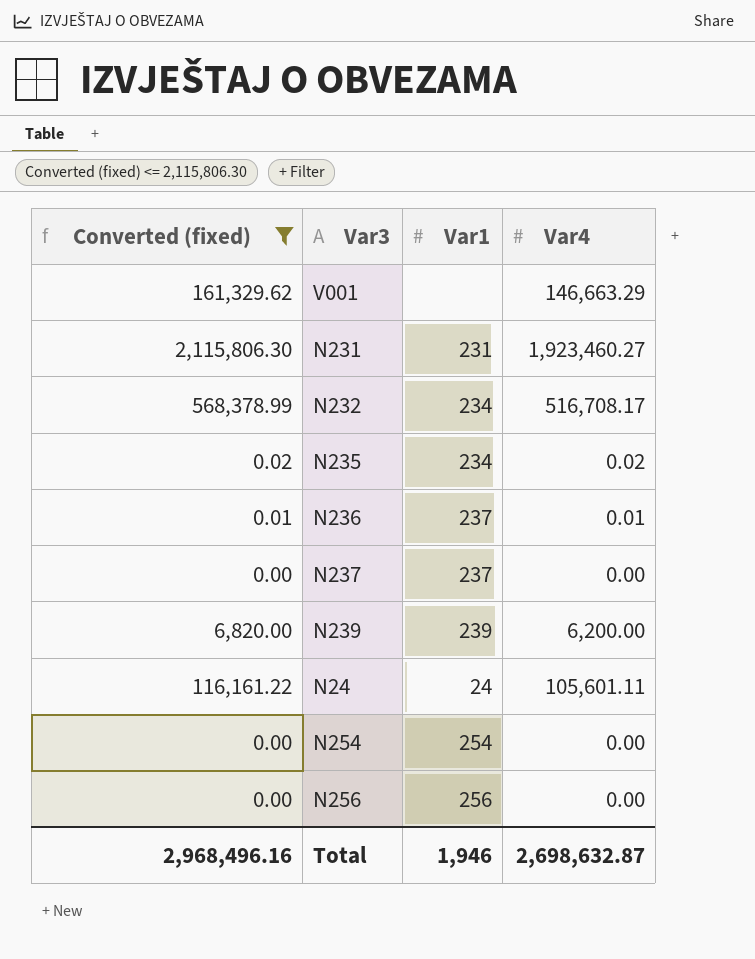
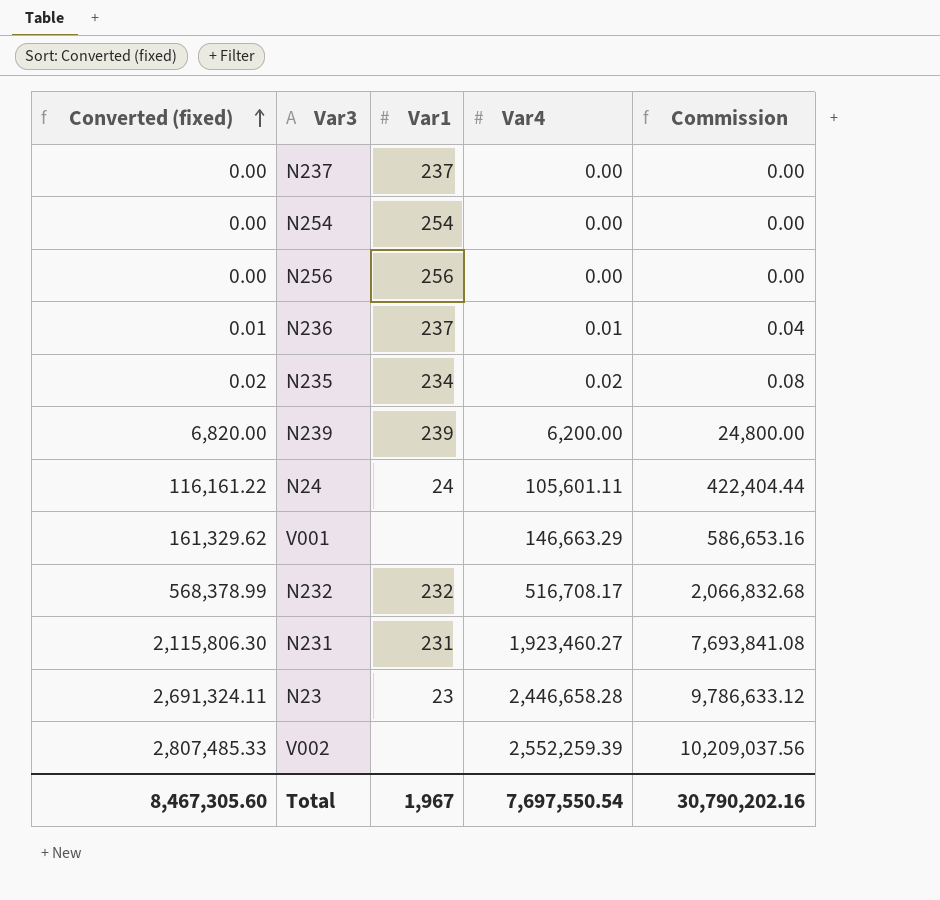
filter: Converted (fixed) <= 2,115,806.30 -> none
row order: none -> Converted (fixed) ascending
column Commission | formula: none -> [Var4] * 4
N232 | Var1: 234 -> 232
Total | Converted (fixed): 2,968,496.16 -> 8,467,305.60
Total | Var1: 1,946 -> 1,967
Total | Var4: 2,698,632.87 -> 7,697,550.54

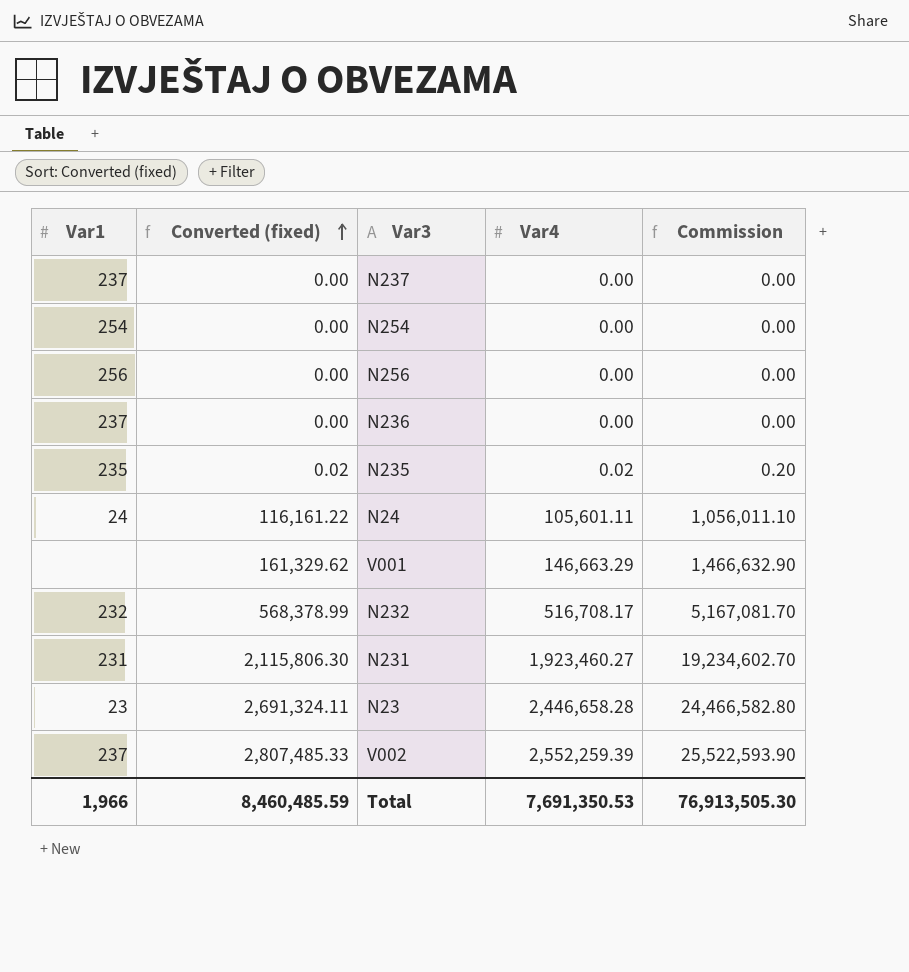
column Var1 | position: 3 -> 1
column Commission | formula: [Var4] * 4 -> [Var4] * 10
row N239: 6,820.00 | 239 | 6,200.00 | 24,800.00 -> none
N236 | Converted (fixed): 0.01 -> 0.00
N236 | Var4: 0.01 -> 0.00
N235 | Var1: 234 -> 235
V002 | Var1: none -> 237
Total | Var1: 1,967 -> 1,966
Total | Converted (fixed): 8,467,305.60 -> 8,460,485.59
Total | Var4: 7,697,550.54 -> 7,691,350.53
Total | Commission: 30,790,202.16 -> 76,913,505.30

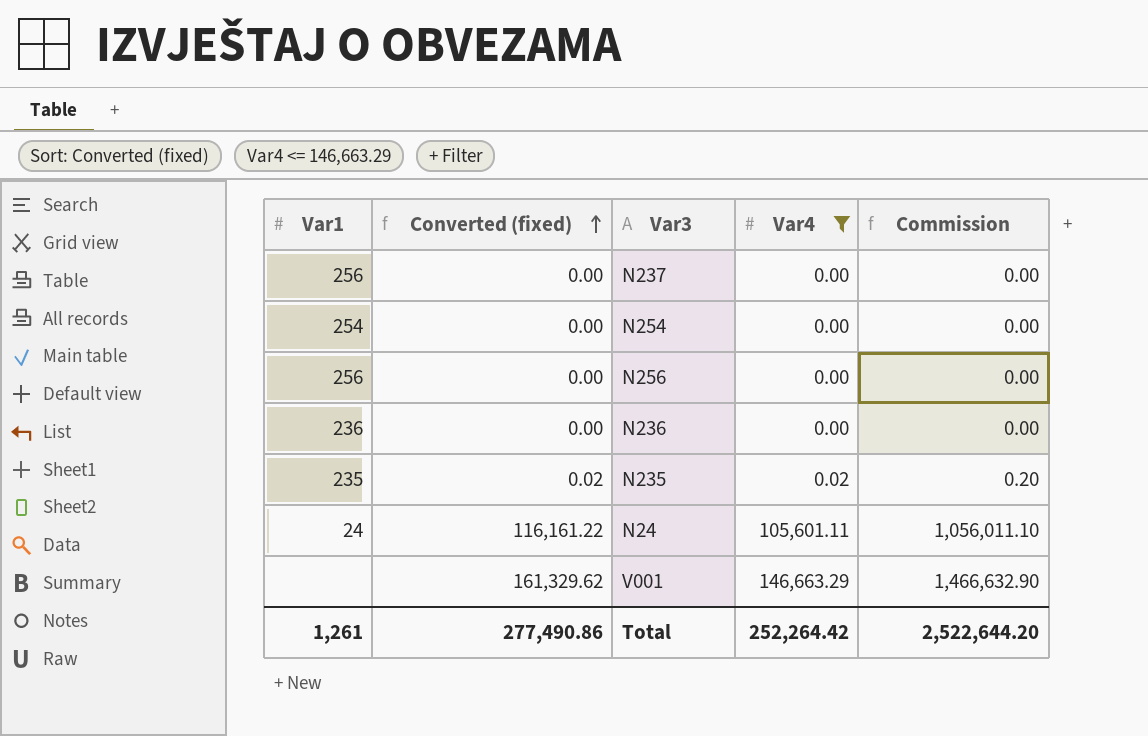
filter: none -> Var4 <= 146,663.29
N237 | Var1: 237 -> 256
N236 | Var1: 237 -> 236
Total | Var1: 1,966 -> 1,261
Total | Converted (fixed): 8,460,485.59 -> 277,490.86
Total | Var4: 7,691,350.53 -> 252,264.42
Total | Commission: 76,913,505.30 -> 2,522,644.20

